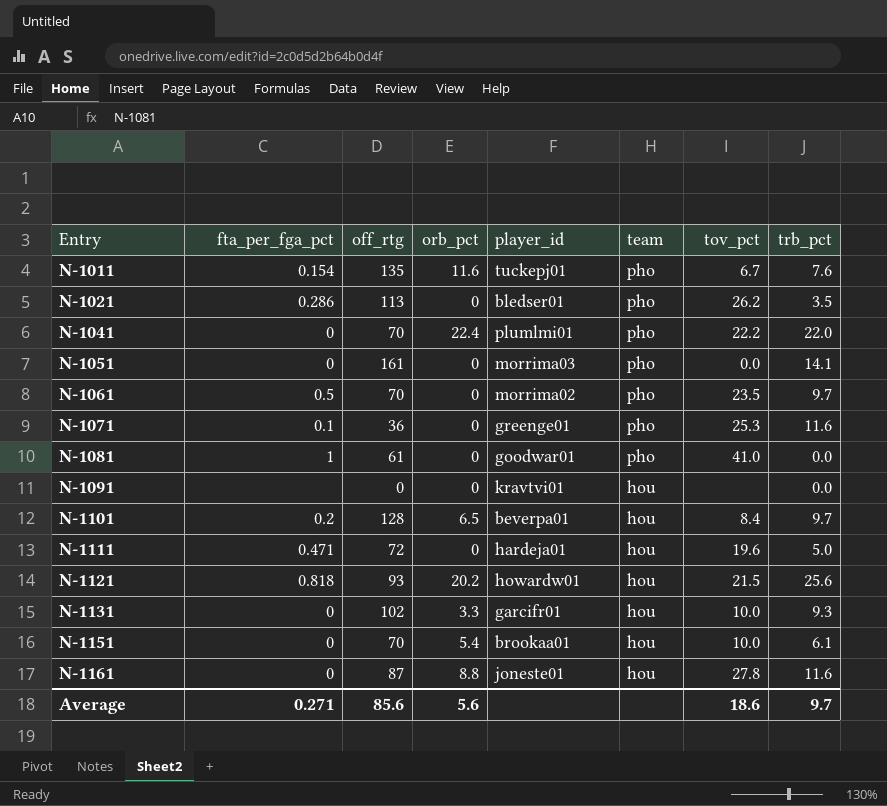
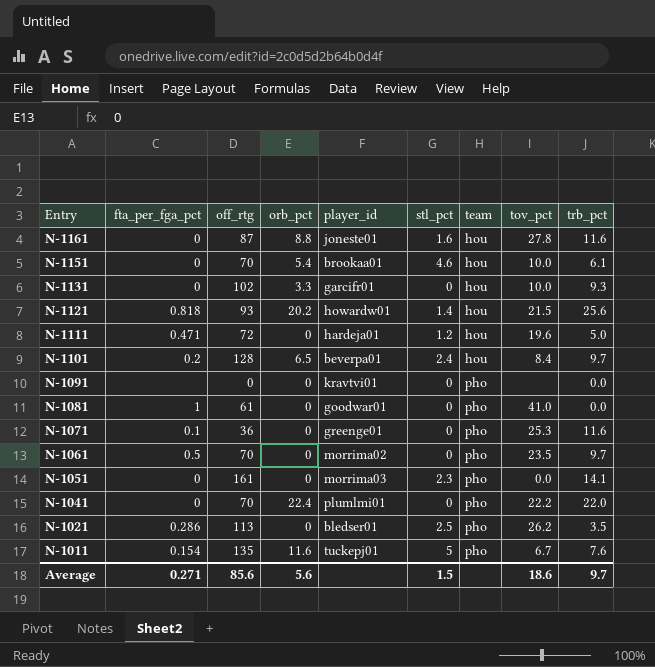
row order: Entry ascending -> Entry descending
column stl_pct | position: none -> 6
N-1091 | team: hou -> pho

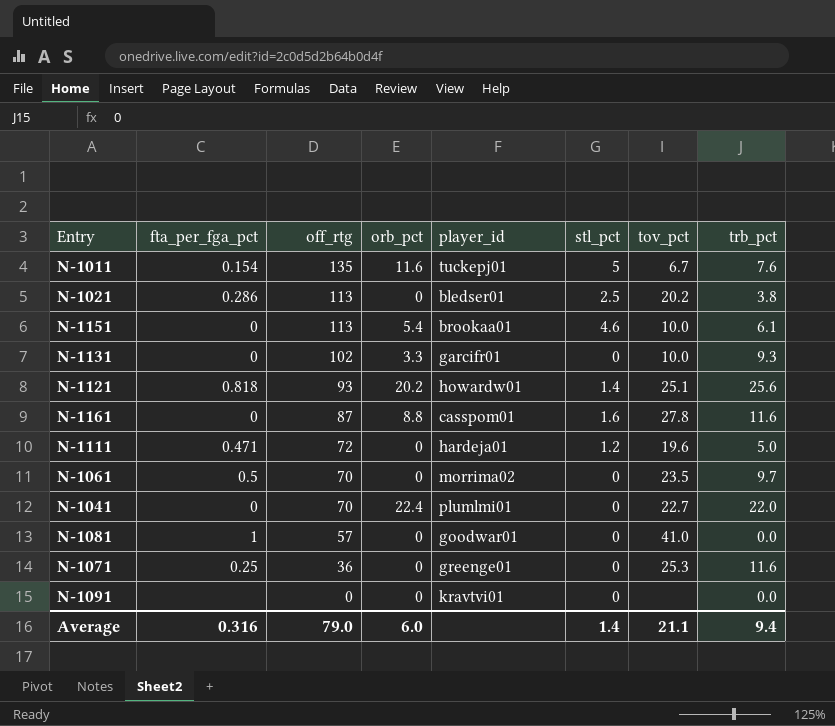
row order: Entry descending -> off_rtg descending
column team | position: 7 -> none
row N-1101: 0.2 | 128 | 6.5 | beverpa01 | 2.4 | hou | 8.4 | 9.7 -> none
row N-1051: 0 | 161 | 0 | morrima03 | 2.3 | pho | 0.0 | 14.1 -> none
N-1021 | tov_pct: 26.2 -> 20.2
N-1021 | trb_pct: 3.5 -> 3.8
N-1151 | off_rtg: 70 -> 113
N-1121 | tov_pct: 21.5 -> 25.1
N-1161 | player_id: joneste01 -> casspom01
N-1041 | tov_pct: 22.2 -> 22.7
N-1081 | off_rtg: 61 -> 57
N-1071 | fta_per_fga_pct: 0.1 -> 0.25
Average | fta_per_fga_pct: 0.271 -> 0.316
Average | off_rtg: 85.6 -> 79.0
Average | orb_pct: 5.6 -> 6.0
Average | stl_pct: 1.5 -> 1.4
Average | tov_pct: 18.6 -> 21.1
Average | trb_pct: 9.7 -> 9.4

